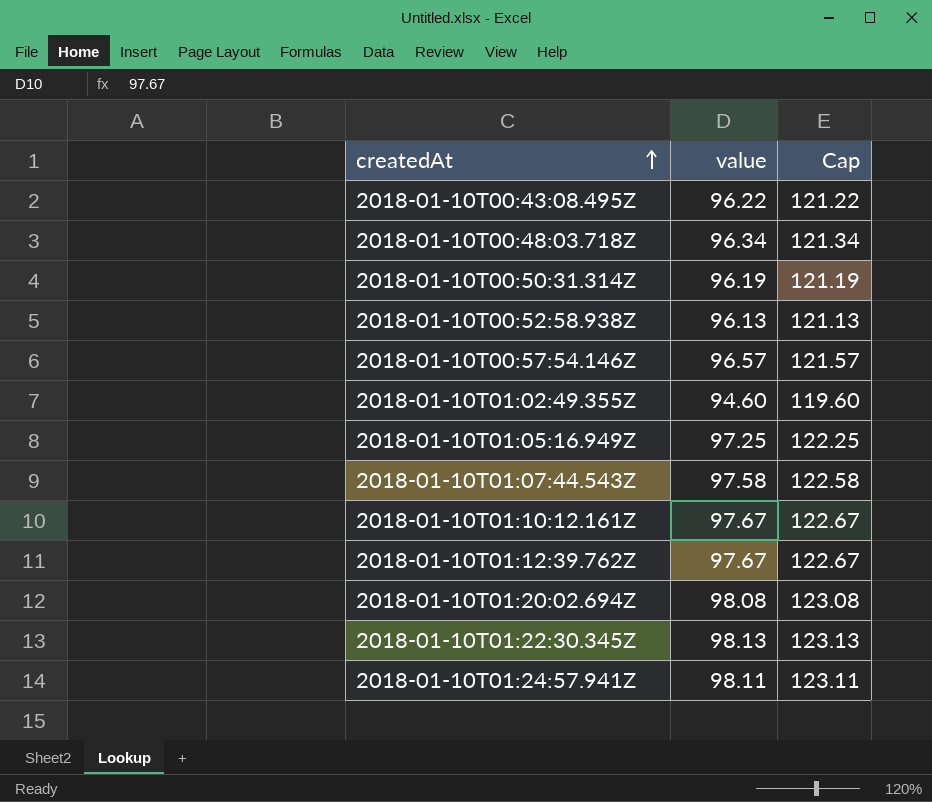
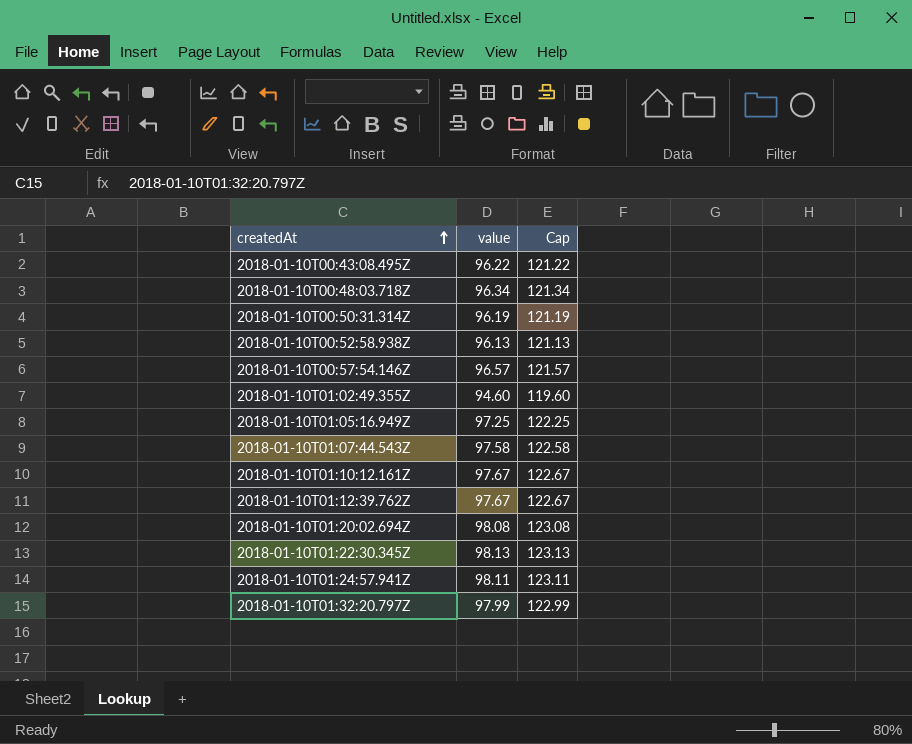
row 2018-01-10T01:32:20.797Z: none -> 97.99 | 122.99

